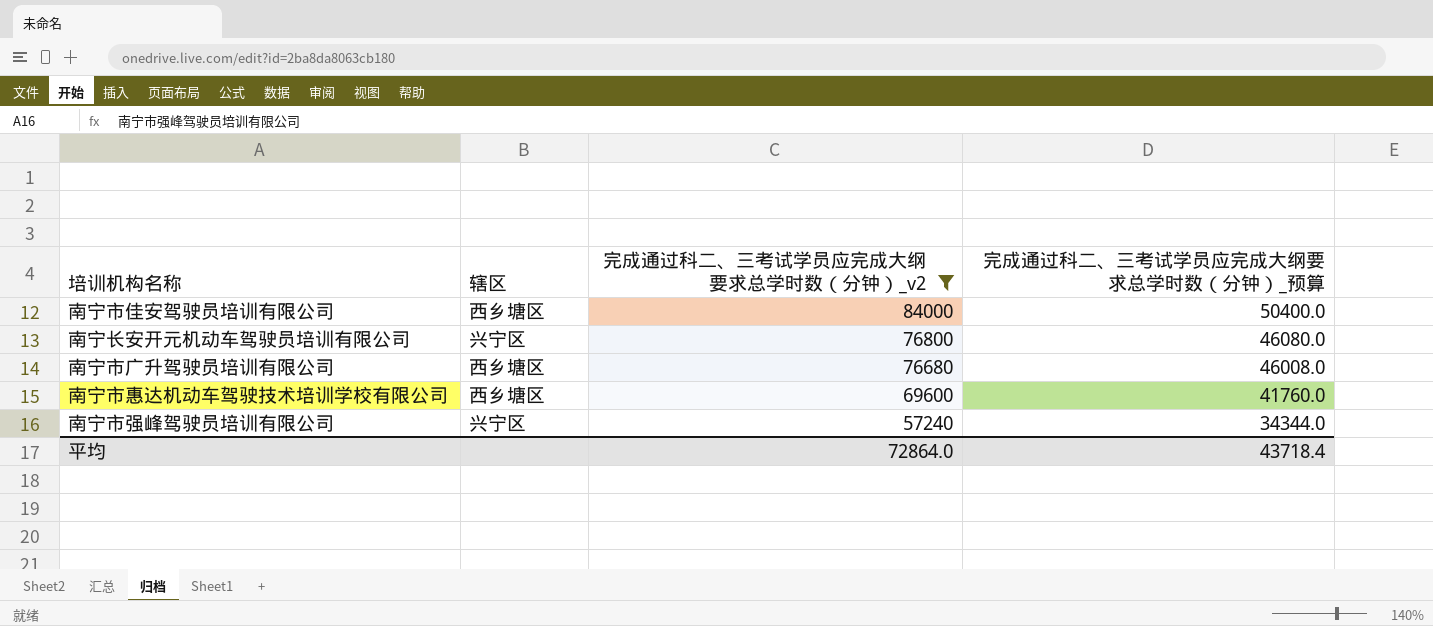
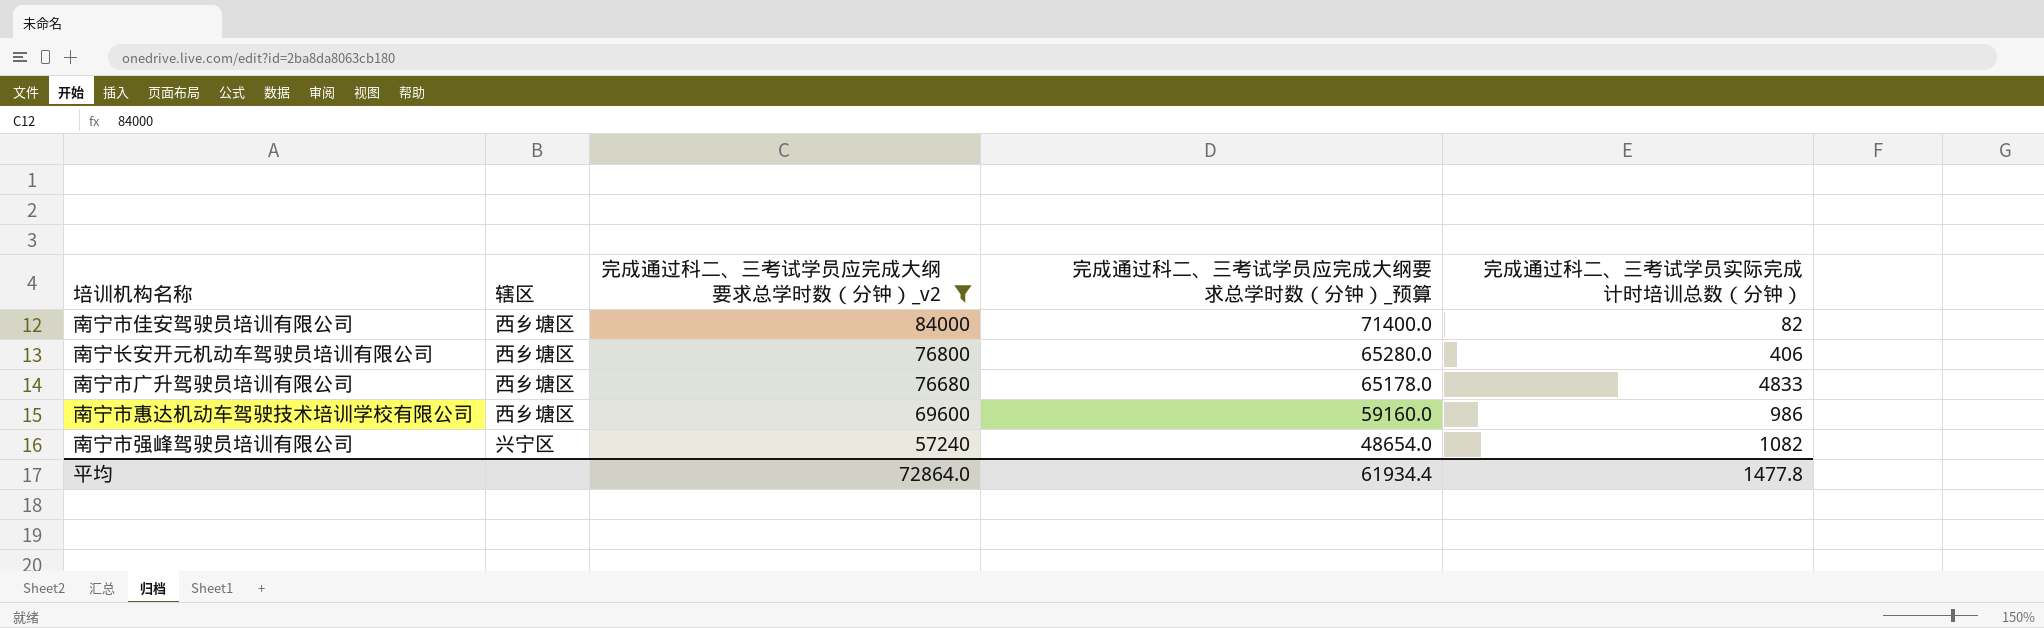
column 完成通过科二、三考试学员应完成大纲要求总学时数（分钟）_预算 | formula: [完成通过科二、三考试学员应完成大纲要求总学时数（分钟）_v2] * 0.6 -> [完成通过科二、三考试学员应完成大纲要求总学时数（分钟）_v2] * 0.85
column 完成通过科二、三考试学员实际完成计时培训总数（分钟） | position: none -> 5
南宁长安开元机动车驾驶员培训有限公司 | 辖区: 兴宁区 -> 西乡塘区
平均 | 完成通过科二、三考试学员应完成大纲要求总学时数（分钟）_预算: 43718.4 -> 61934.4

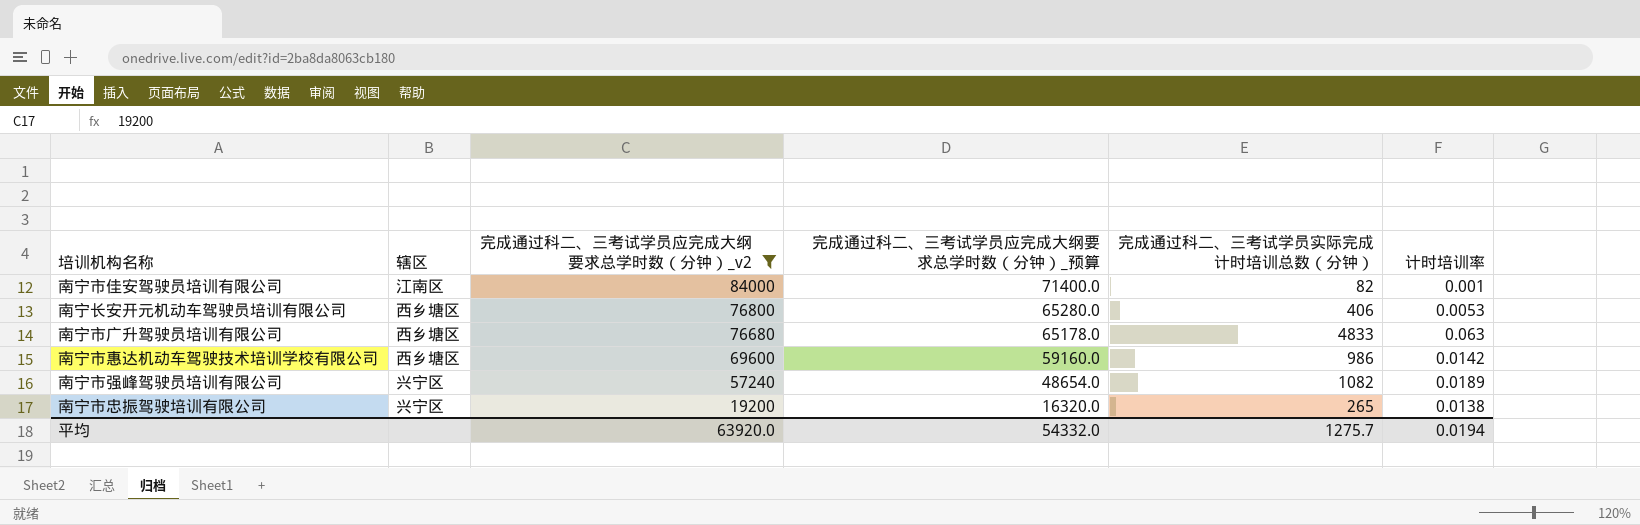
column 计时培训率 | formula: none -> [完成通过科二、三考试学员实际完成计时培训总数（分钟）] / [完成通过科二、三考试学员应完成大纲要求总学时数（分钟）_v2]
南宁市佳安驾驶员培训有限公司 | 辖区: 西乡塘区 -> 江南区
row 南宁市忠振驾驶培训有限公司: none -> 兴宁区 | 19200 | 16320.0 | 265 | 0.0138
平均 | 完成通过科二、三考试学员应完成大纲要求总学时数（分钟）_v2: 72864.0 -> 63920.0
平均 | 完成通过科二、三考试学员应完成大纲要求总学时数（分钟）_预算: 61934.4 -> 54332.0
平均 | 完成通过科二、三考试学员实际完成计时培训总数（分钟）: 1477.8 -> 1275.7

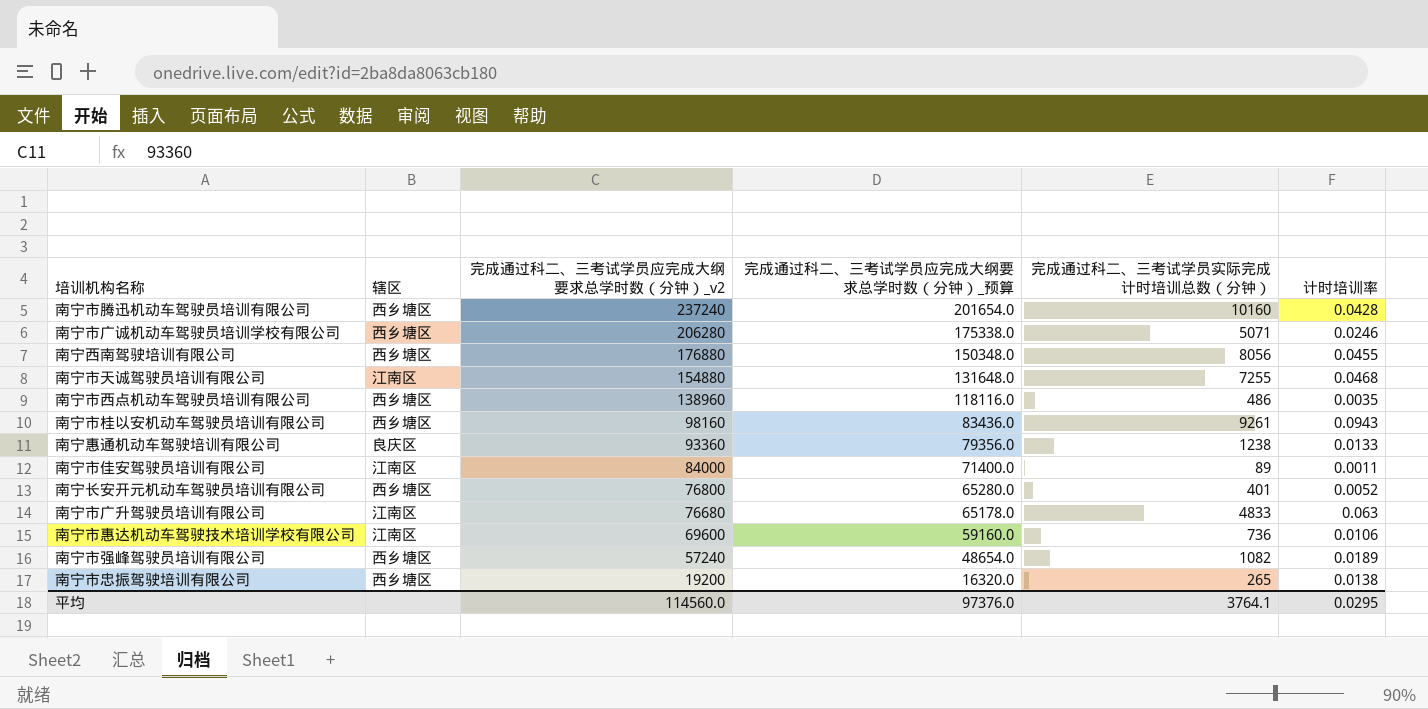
filter: 完成通过科二、三考试学员应完成大纲要求总学时数（分钟）_v2 <= 84000 -> none
南宁市佳安驾驶员培训有限公司 | 完成通过科二、三考试学员实际完成计时培训总数（分钟）: 82 -> 89
南宁市佳安驾驶员培训有限公司 | 计时培训率: 0.001 -> 0.0011
南宁长安开元机动车驾驶员培训有限公司 | 完成通过科二、三考试学员实际完成计时培训总数（分钟）: 406 -> 401
南宁长安开元机动车驾驶员培训有限公司 | 计时培训率: 0.0053 -> 0.0052
南宁市广升驾驶员培训有限公司 | 辖区: 西乡塘区 -> 江南区
南宁市惠达机动车驾驶技术培训学校有限公司 | 辖区: 西乡塘区 -> 江南区
南宁市惠达机动车驾驶技术培训学校有限公司 | 完成通过科二、三考试学员实际完成计时培训总数（分钟）: 986 -> 736
南宁市惠达机动车驾驶技术培训学校有限公司 | 计时培训率: 0.0142 -> 0.0106
南宁市强峰驾驶员培训有限公司 | 辖区: 兴宁区 -> 西乡塘区
南宁市忠振驾驶培训有限公司 | 辖区: 兴宁区 -> 西乡塘区
平均 | 完成通过科二、三考试学员应完成大纲要求总学时数（分钟）_v2: 63920.0 -> 114560.0
平均 | 完成通过科二、三考试学员应完成大纲要求总学时数（分钟）_预算: 54332.0 -> 97376.0
平均 | 完成通过科二、三考试学员实际完成计时培训总数（分钟）: 1275.7 -> 3764.1
平均 | 计时培训率: 0.0194 -> 0.0295

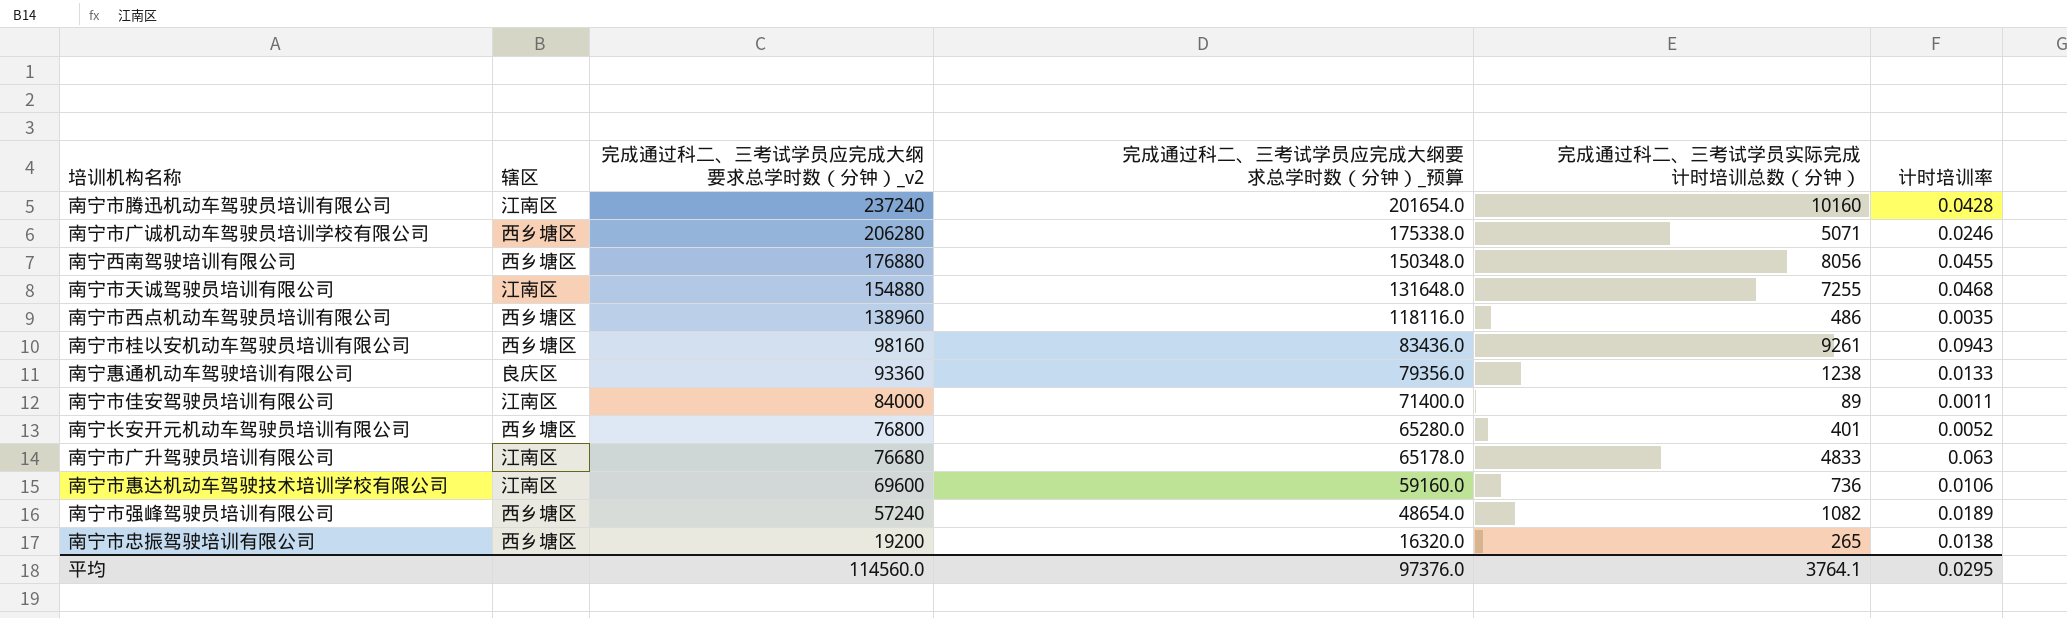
南宁市腾迅机动车驾驶员培训有限公司 | 辖区: 西乡塘区 -> 江南区

